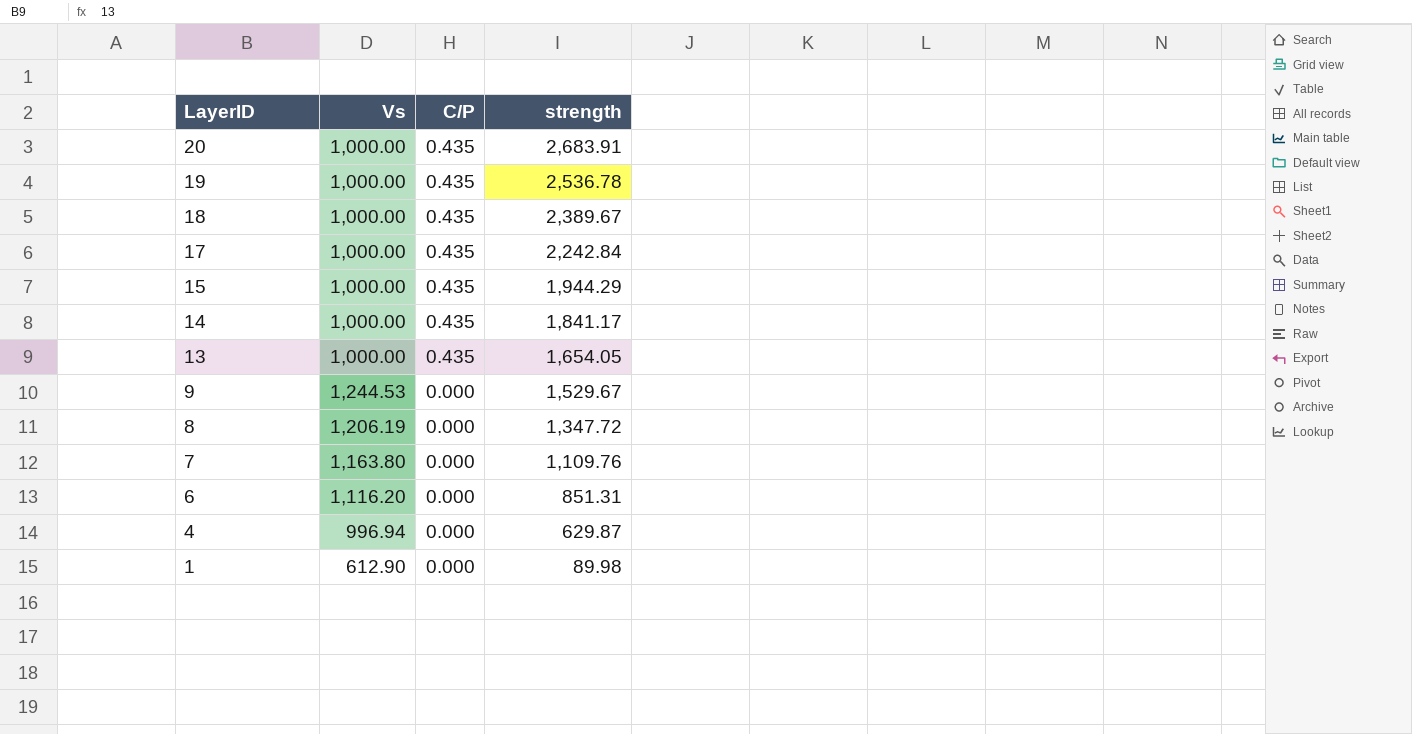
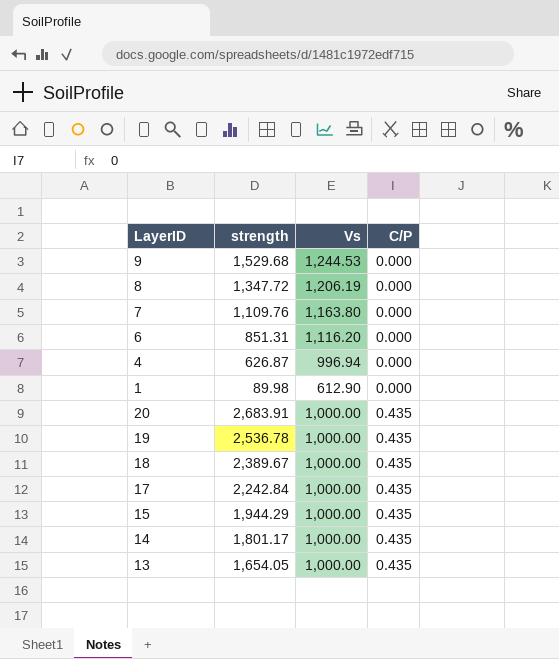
row order: LayerID descending -> C/P ascending
column strength | position: 4 -> 2
9 | strength: 1,529.67 -> 1,529.68
4 | strength: 629.87 -> 626.87
14 | strength: 1,841.17 -> 1,801.17

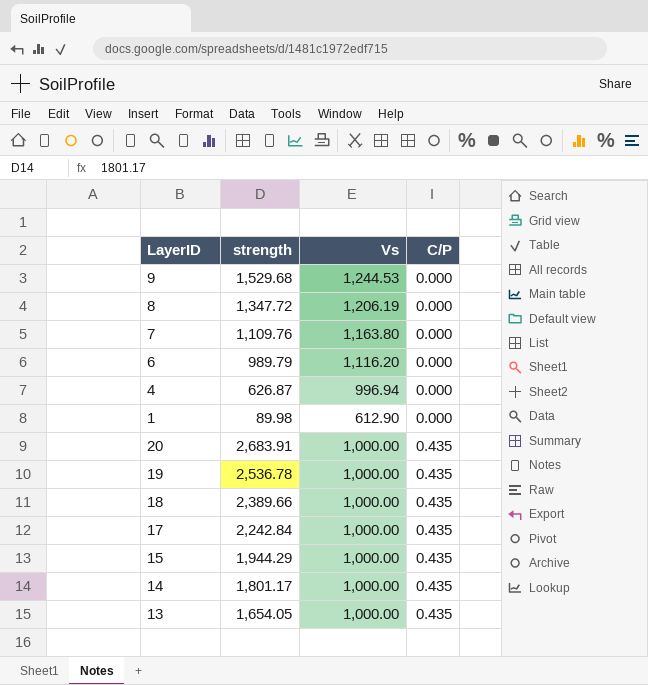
6 | strength: 851.31 -> 989.79
18 | strength: 2,389.67 -> 2,389.66

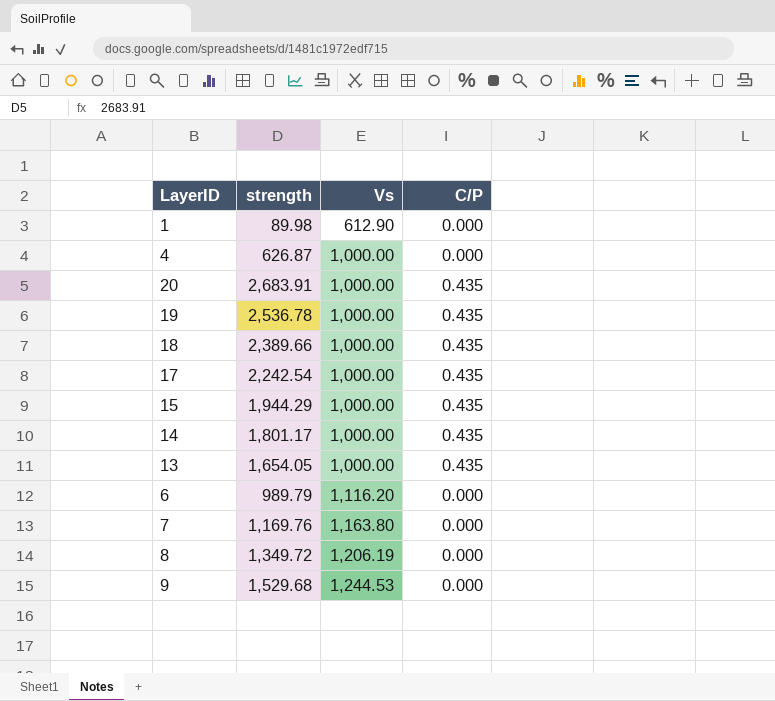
row order: C/P ascending -> Vs ascending
4 | Vs: 996.94 -> 1,000.00
17 | strength: 2,242.84 -> 2,242.54
7 | strength: 1,109.76 -> 1,169.76
8 | strength: 1,347.72 -> 1,349.72

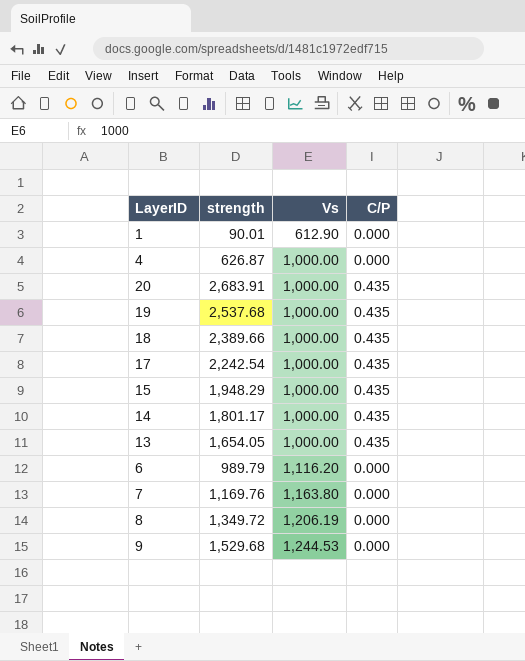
1 | strength: 89.98 -> 90.01
19 | strength: 2,536.78 -> 2,537.68
15 | strength: 1,944.29 -> 1,948.29

